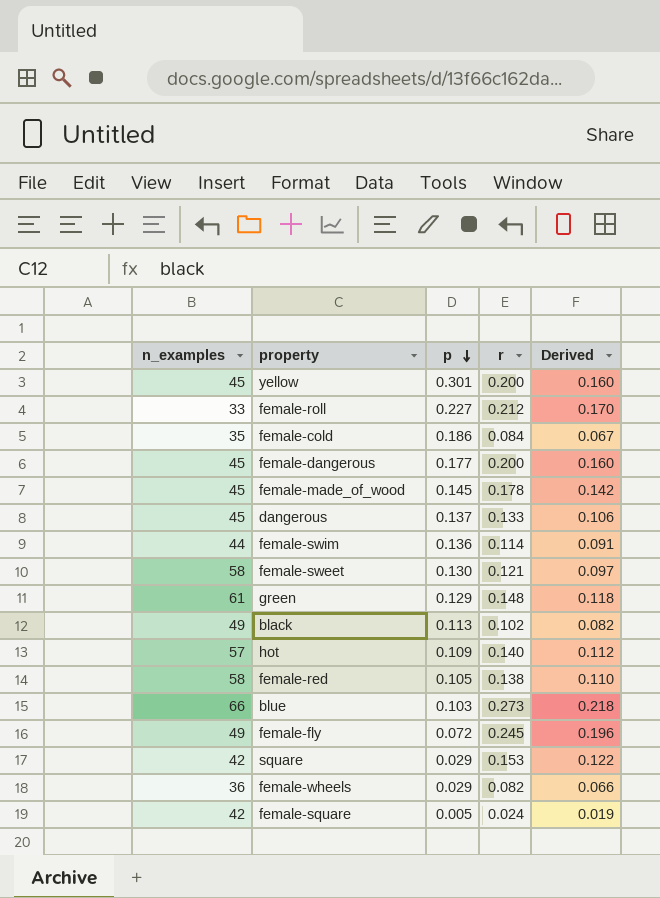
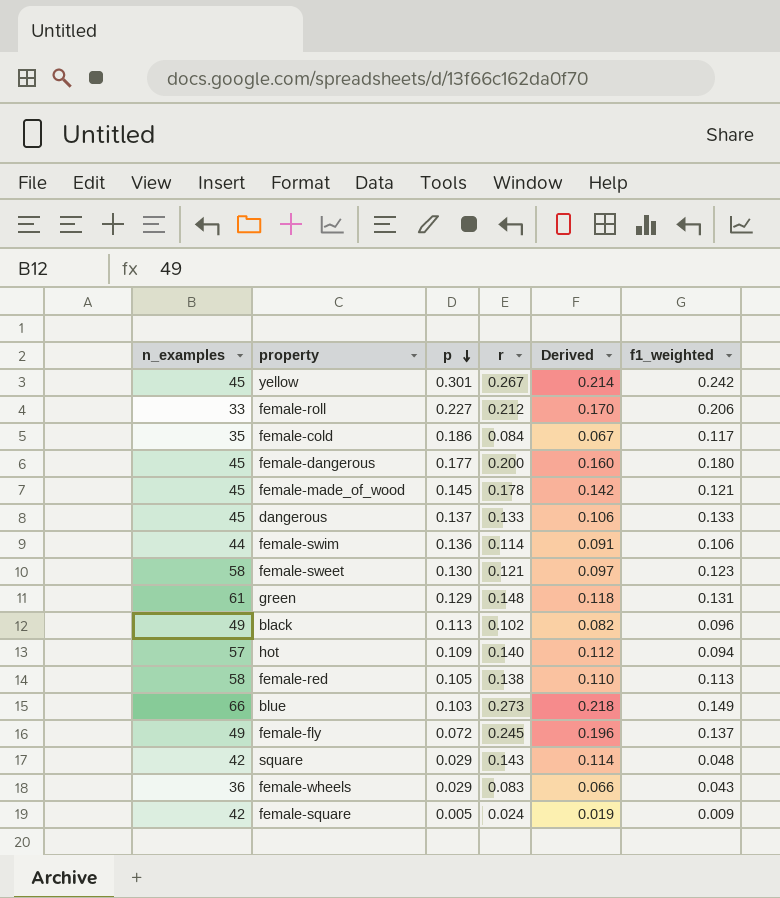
column f1_weighted | position: none -> 6
yellow | r: 0.200 -> 0.267
yellow | Derived: 0.160 -> 0.214
square | r: 0.153 -> 0.143
square | Derived: 0.122 -> 0.114
female-wheels | r: 0.082 -> 0.083

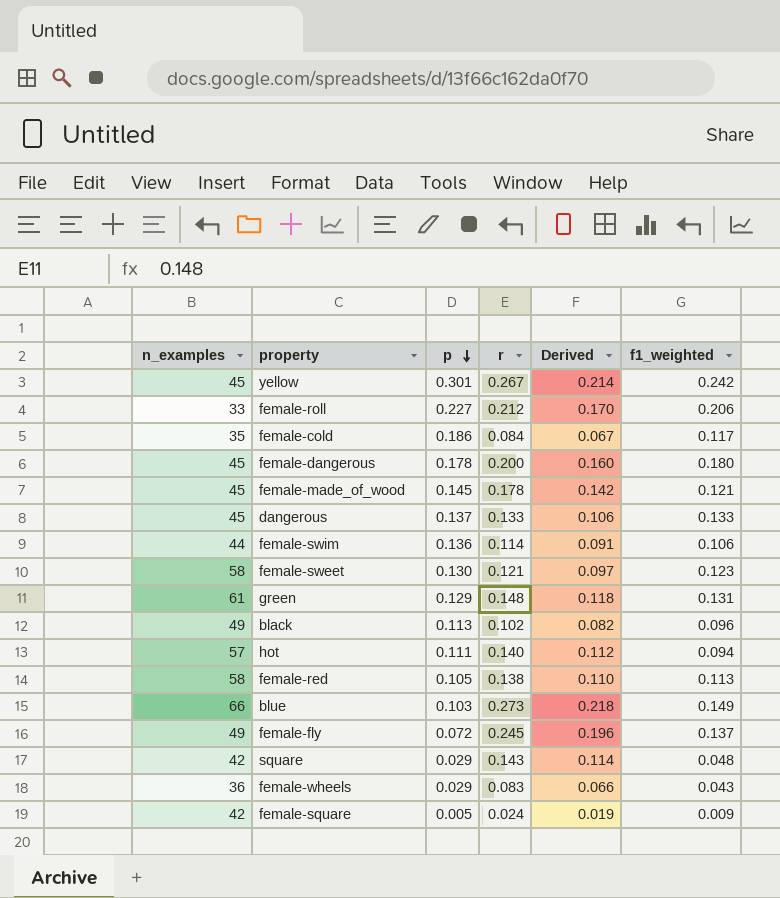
female-dangerous | p: 0.177 -> 0.178
hot | p: 0.109 -> 0.111

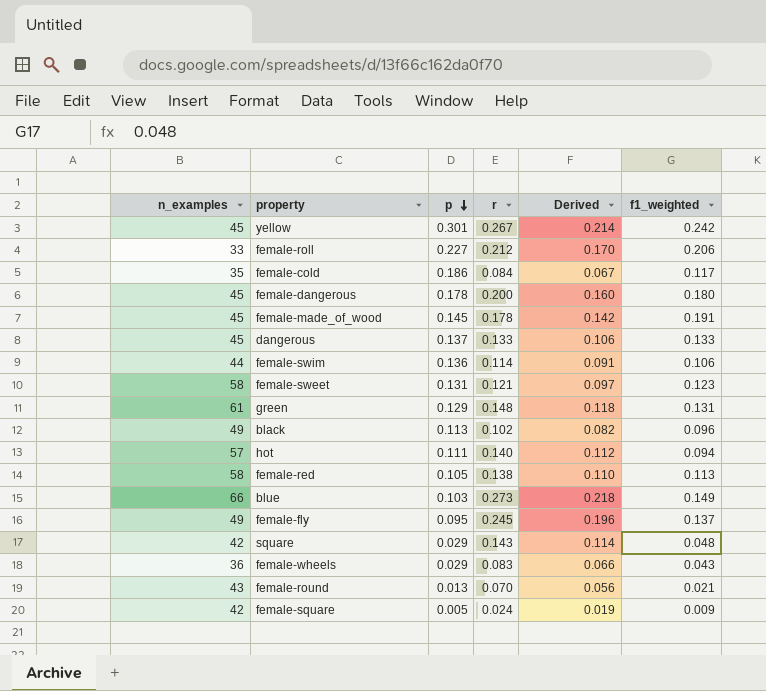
female-made_of_wood | f1_weighted: 0.121 -> 0.191
female-sweet | p: 0.130 -> 0.131
female-fly | p: 0.072 -> 0.095
row female-round: none -> 43 | 0.013 | 0.070 | 0.056 | 0.021

